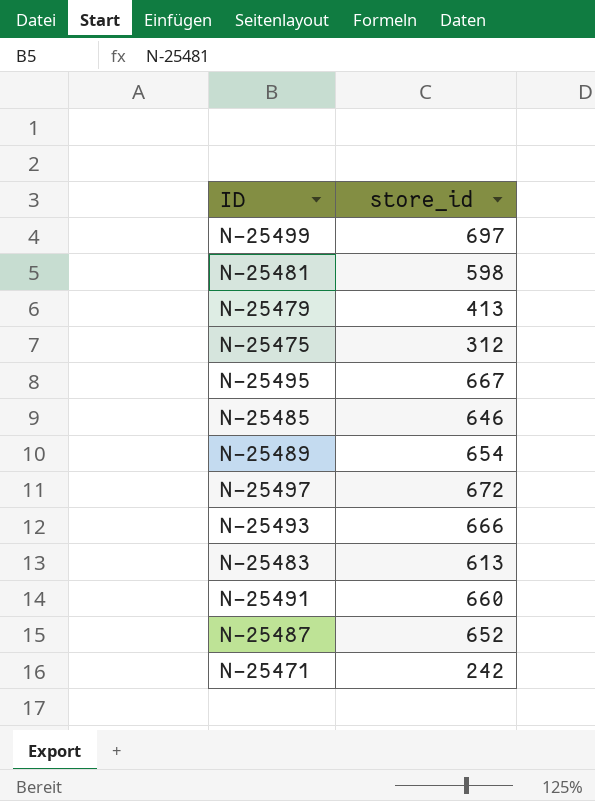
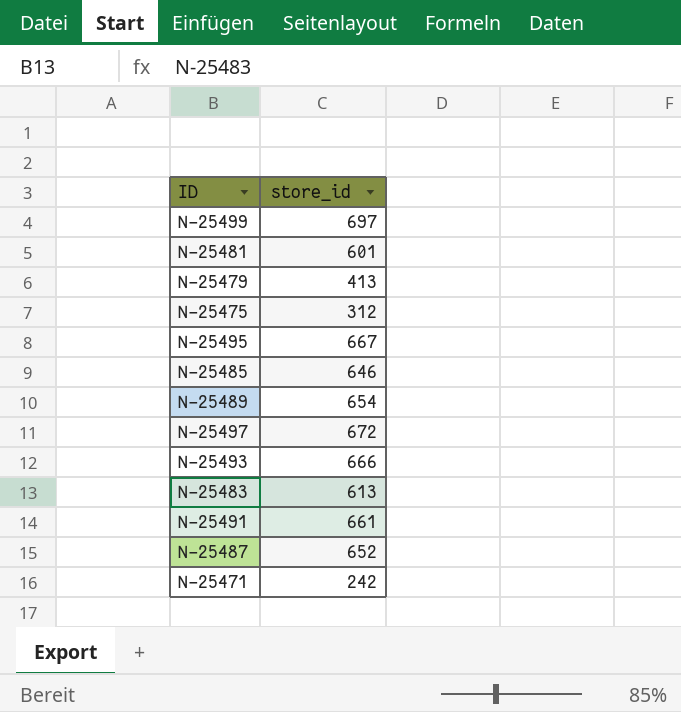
N-25481 | store_id: 598 -> 601
N-25491 | store_id: 660 -> 661

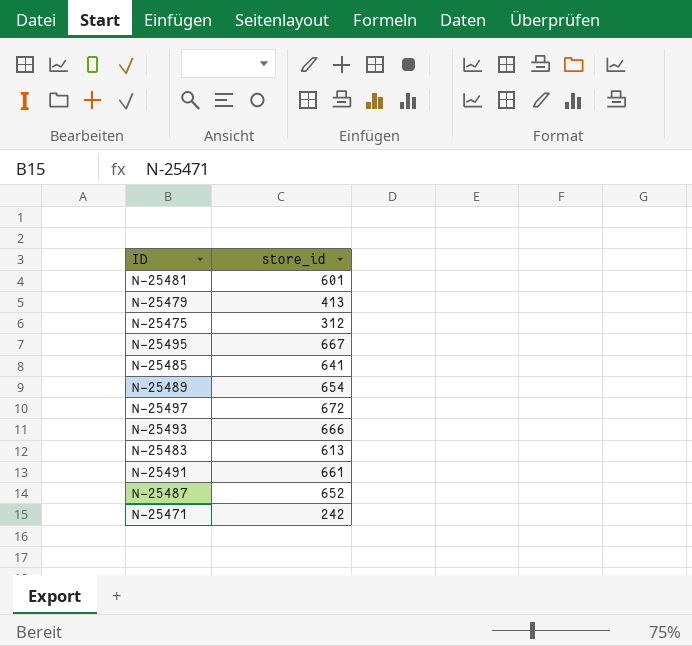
row N-25499: 697 -> none
N-25485 | store_id: 646 -> 641

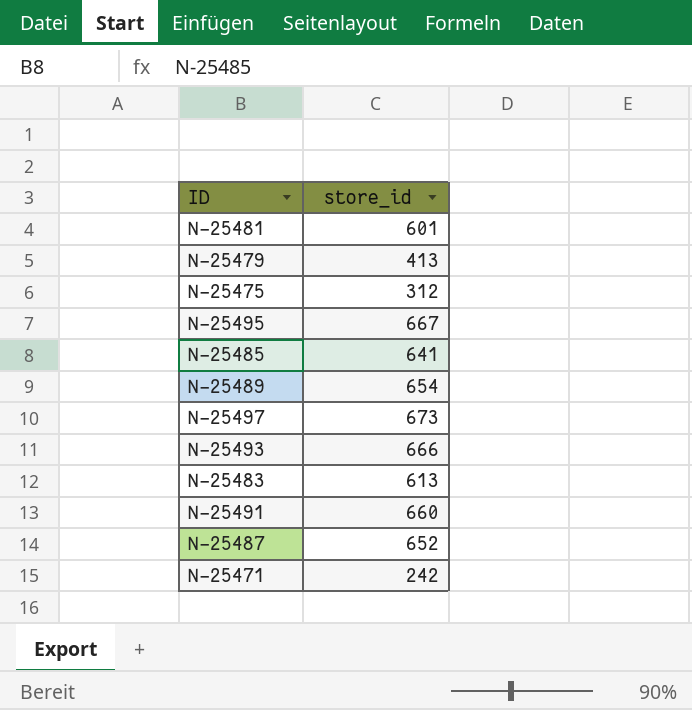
N-25497 | store_id: 672 -> 673
N-25491 | store_id: 661 -> 660

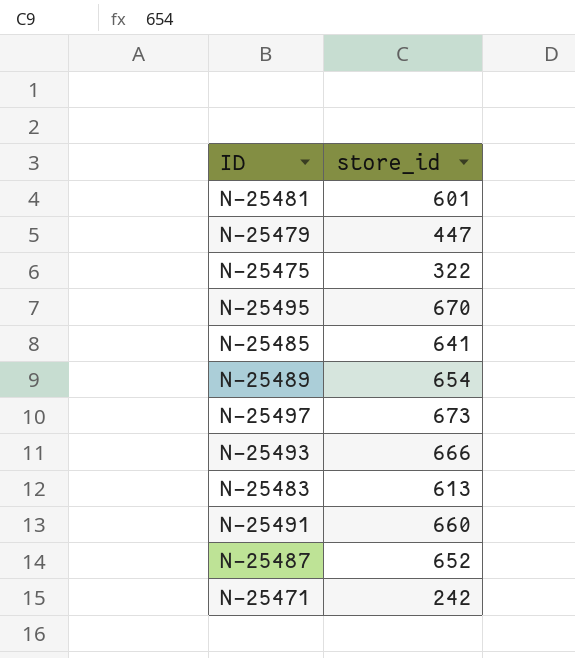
N-25479 | store_id: 413 -> 447
N-25475 | store_id: 312 -> 322
N-25495 | store_id: 667 -> 670

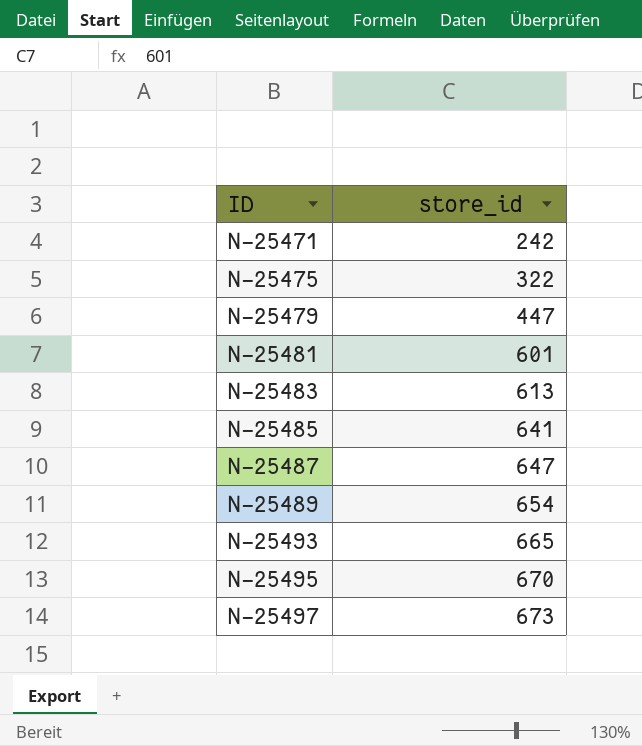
row order: none -> ID ascending
row N-25491: 660 -> none
N-25487 | store_id: 652 -> 647
N-25493 | store_id: 666 -> 665

